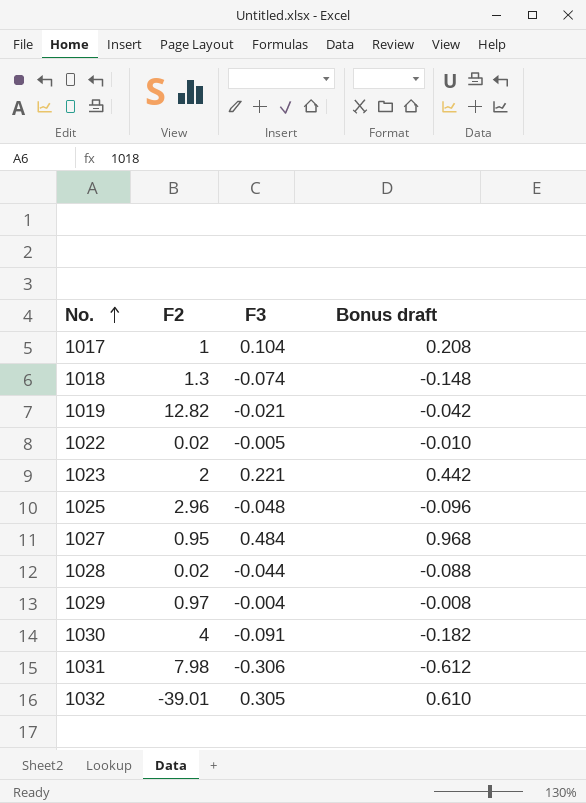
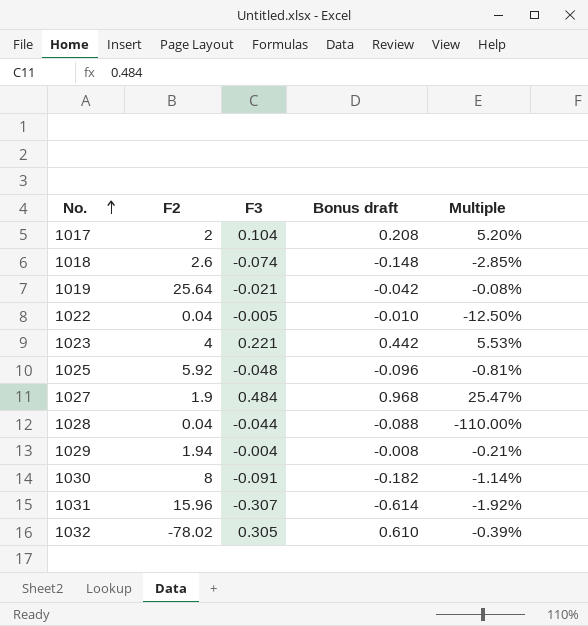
column Multiple | formula: none -> [F3] / [F2]
1017 | F2: 1 -> 2
1018 | F2: 1.3 -> 2.6
1019 | F2: 12.82 -> 25.64
1022 | F2: 0.02 -> 0.04
1023 | F2: 2 -> 4
1025 | F2: 2.96 -> 5.92
1027 | F2: 0.95 -> 1.9
1028 | F2: 0.02 -> 0.04
1029 | F2: 0.97 -> 1.94
1030 | F2: 4 -> 8
1031 | F2: 7.98 -> 15.96
1031 | F3: -0.306 -> -0.307
1031 | Bonus draft: -0.612 -> -0.614
1032 | F2: -39.01 -> -78.02

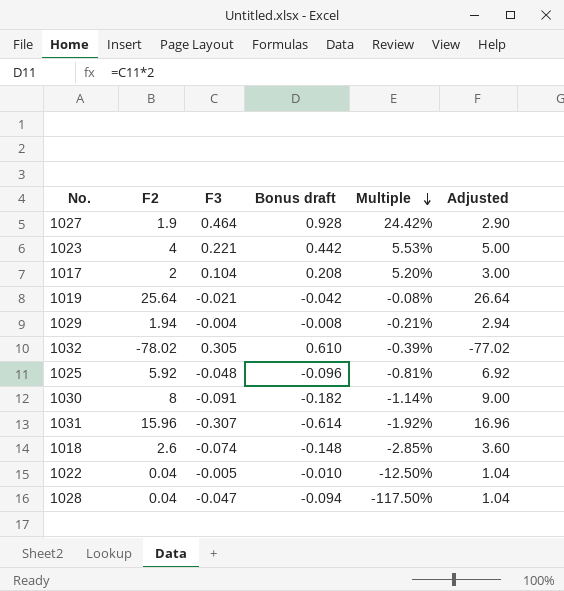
row order: No. ascending -> Multiple descending
column Adjusted | formula: none -> [F2] + 1
1027 | F3: 0.484 -> 0.464
1027 | Bonus draft: 0.968 -> 0.928
1027 | Multiple: 25.47% -> 24.42%
1028 | F3: -0.044 -> -0.047
1028 | Bonus draft: -0.088 -> -0.094
1028 | Multiple: -110.00% -> -117.50%

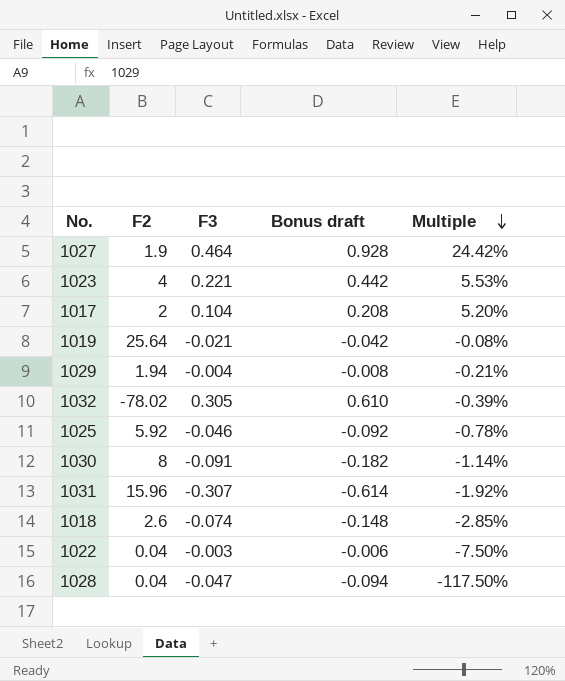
column Adjusted | formula: [F2] + 1 -> none
1025 | F3: -0.048 -> -0.046
1025 | Bonus draft: -0.096 -> -0.092
1025 | Multiple: -0.81% -> -0.78%
1022 | F3: -0.005 -> -0.003
1022 | Bonus draft: -0.010 -> -0.006
1022 | Multiple: -12.50% -> -7.50%

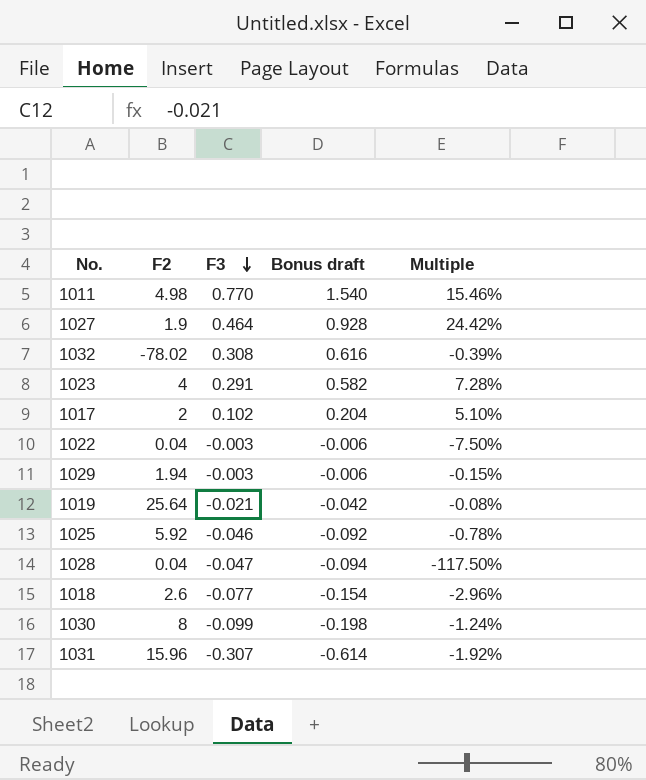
row order: Multiple descending -> F3 descending
row 1011: none -> 4.98 | 0.770 | 1.540 | 15.46%
1032 | F3: 0.305 -> 0.308
1032 | Bonus draft: 0.610 -> 0.616
1023 | F3: 0.221 -> 0.291
1023 | Bonus draft: 0.442 -> 0.582
1023 | Multiple: 5.53% -> 7.28%
1017 | F3: 0.104 -> 0.102
1017 | Bonus draft: 0.208 -> 0.204
1017 | Multiple: 5.20% -> 5.10%
1029 | F3: -0.004 -> -0.003
1029 | Bonus draft: -0.008 -> -0.006
1029 | Multiple: -0.21% -> -0.15%
1018 | F3: -0.074 -> -0.077
1018 | Bonus draft: -0.148 -> -0.154
1018 | Multiple: -2.85% -> -2.96%
1030 | F3: -0.091 -> -0.099
1030 | Bonus draft: -0.182 -> -0.198
1030 | Multiple: -1.14% -> -1.24%

